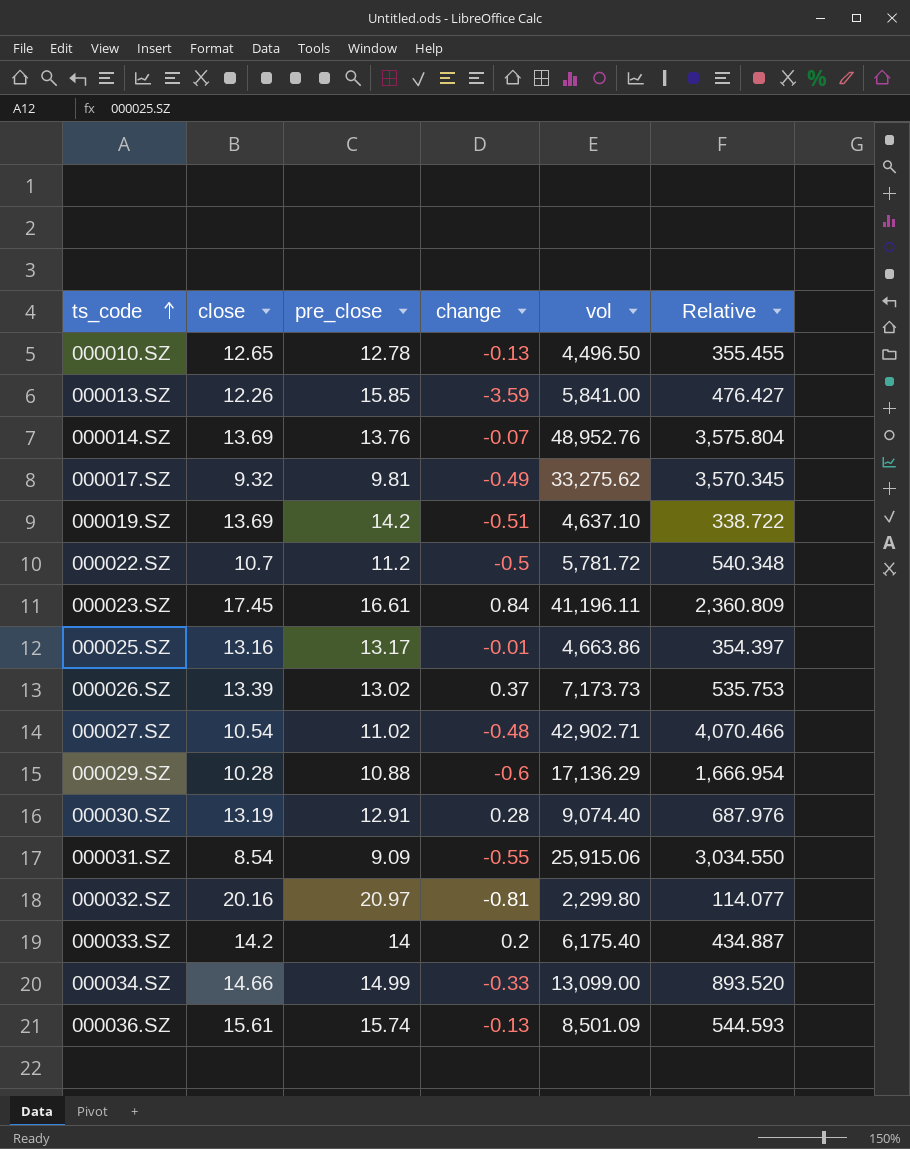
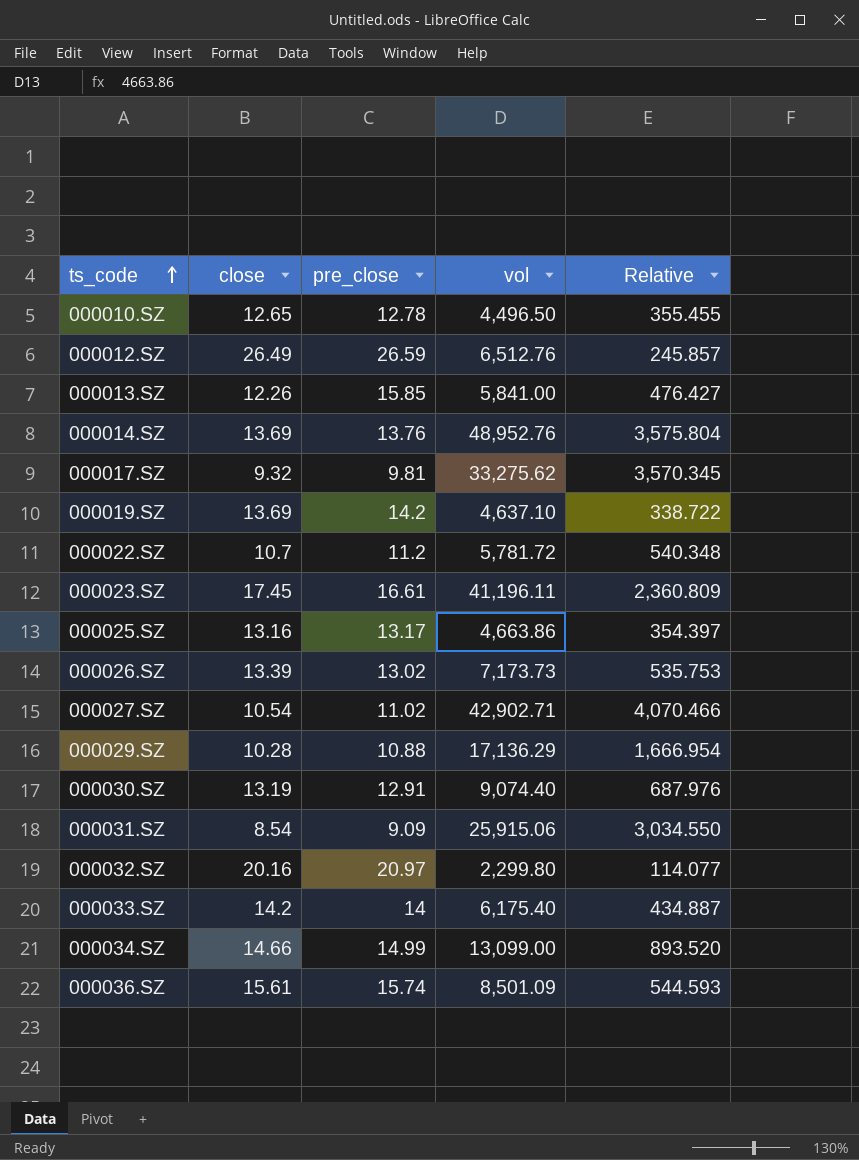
column change | formula: [close] - [pre_close] -> none
row 000012.SZ: none -> 26.49 | 26.59 | 6,512.76 | 245.857

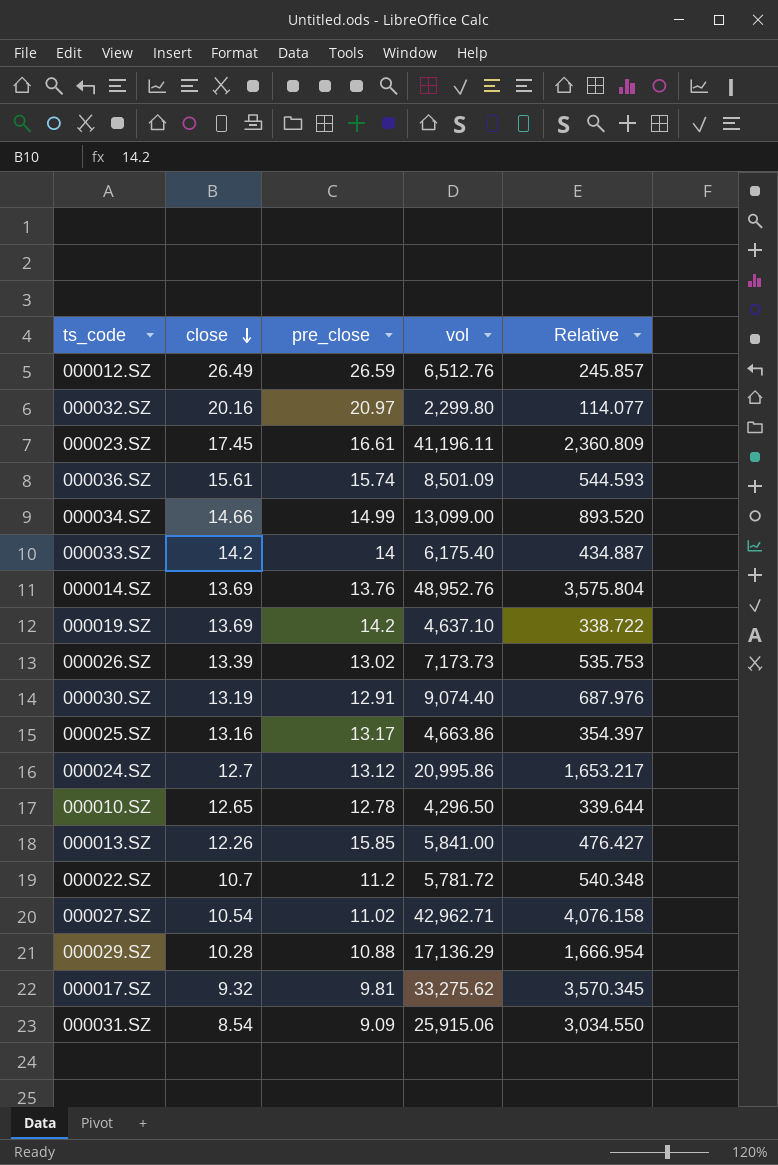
row order: ts_code ascending -> close descending
row 000024.SZ: none -> 12.7 | 13.12 | 20,995.86 | 1,653.217
000010.SZ | vol: 4,496.50 -> 4,296.50
000010.SZ | Relative: 355.455 -> 339.644
000027.SZ | vol: 42,902.71 -> 42,962.71
000027.SZ | Relative: 4,070.466 -> 4,076.158

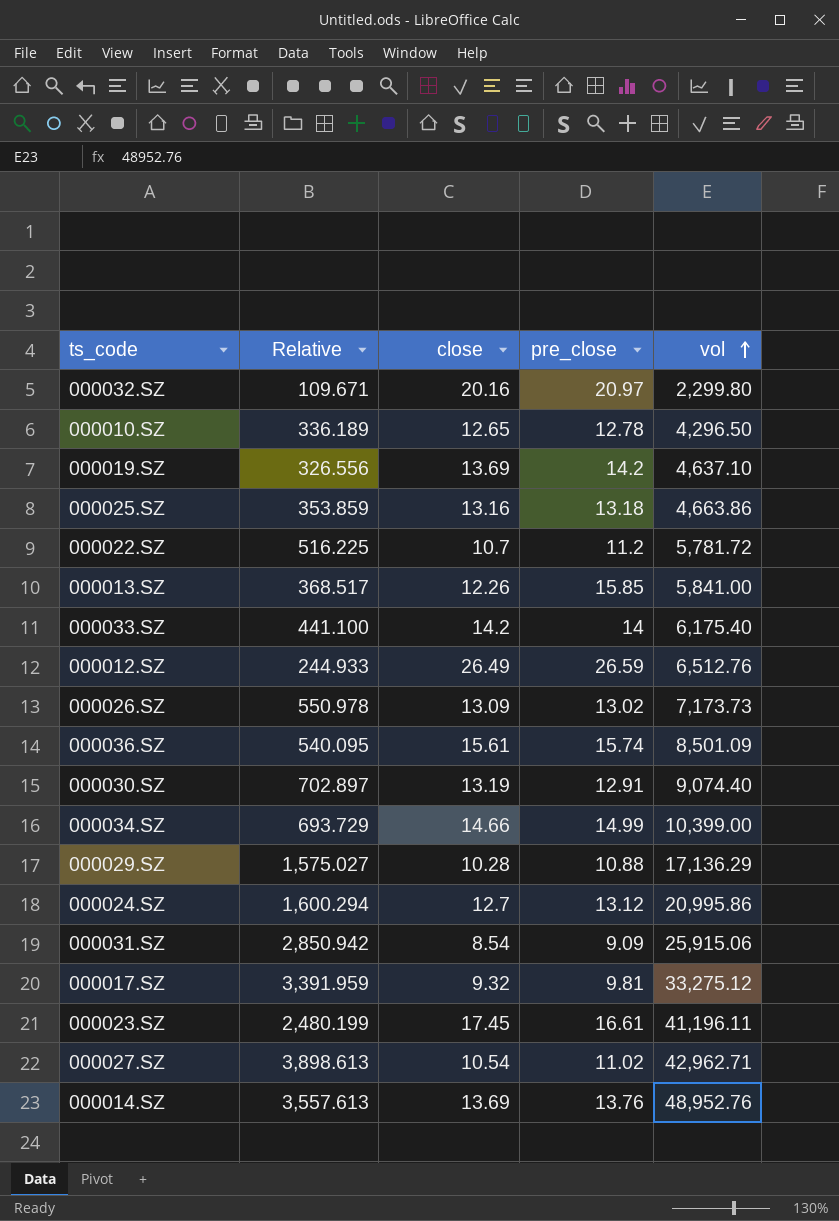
row order: close descending -> vol ascending
column Relative | formula: [vol] / [close] -> [vol] / [pre_close]
column Relative | position: 5 -> 2
000025.SZ | pre_close: 13.17 -> 13.18
000026.SZ | close: 13.39 -> 13.09
000034.SZ | vol: 13,099.00 -> 10,399.00
000017.SZ | vol: 33,275.62 -> 33,275.12

